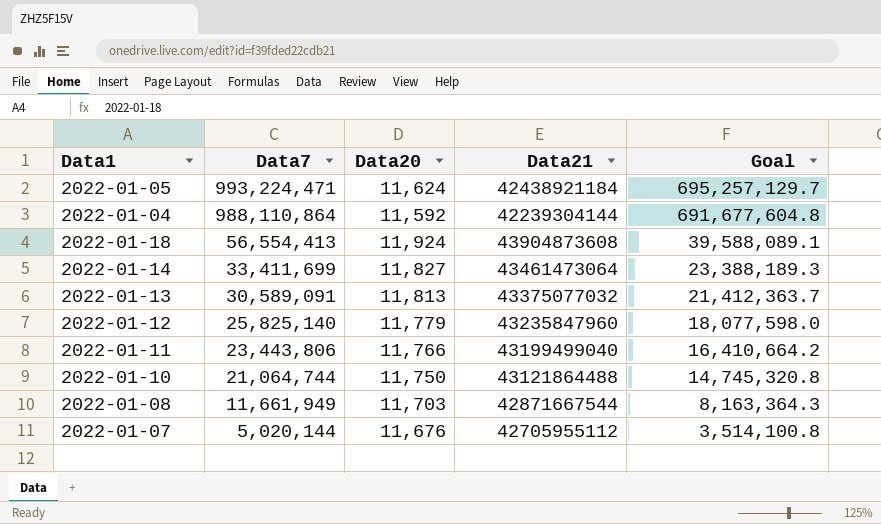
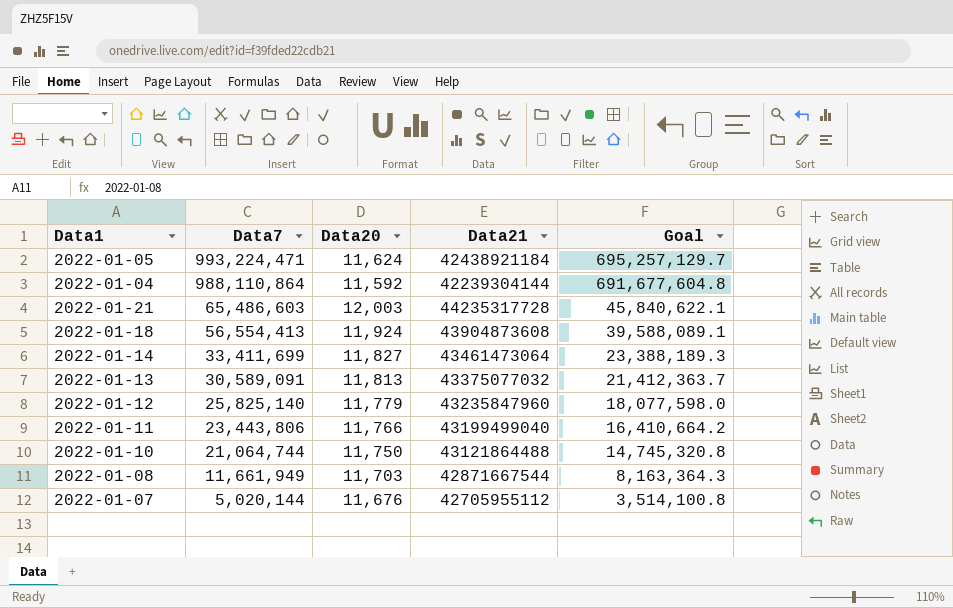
row 2022-01-21: none -> 65,486,603 | 12,003 | 44235317728 | 45,840,622.1

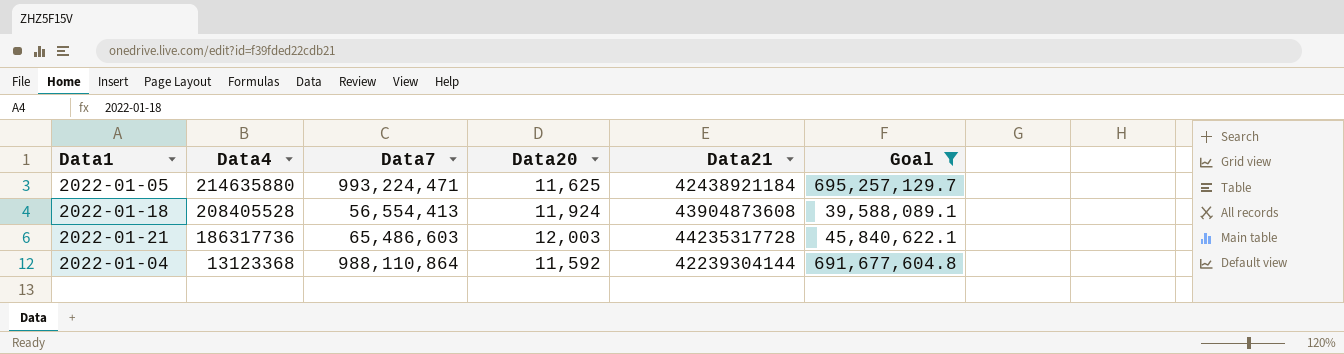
filter: none -> Goal >= 39,588,089.1
row order: Data7 descending -> Data4 descending
column Data4 | position: none -> 2
2022-01-05 | Data20: 11,624 -> 11,625

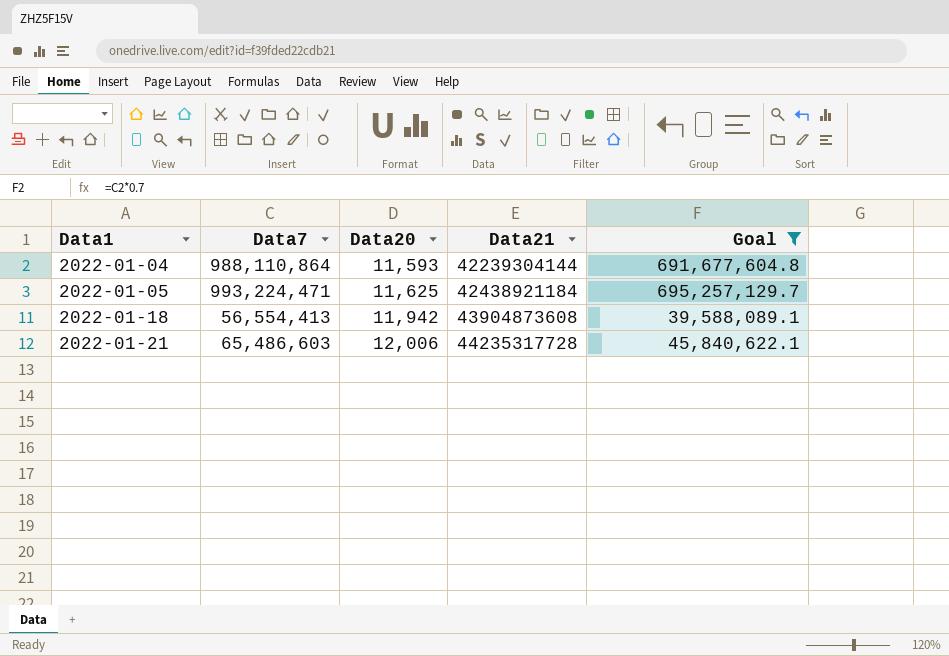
row order: Data4 descending -> Data1 ascending
column Data4 | position: 2 -> none
2022-01-04 | Data20: 11,592 -> 11,593
2022-01-18 | Data20: 11,924 -> 11,942
2022-01-21 | Data20: 12,003 -> 12,006

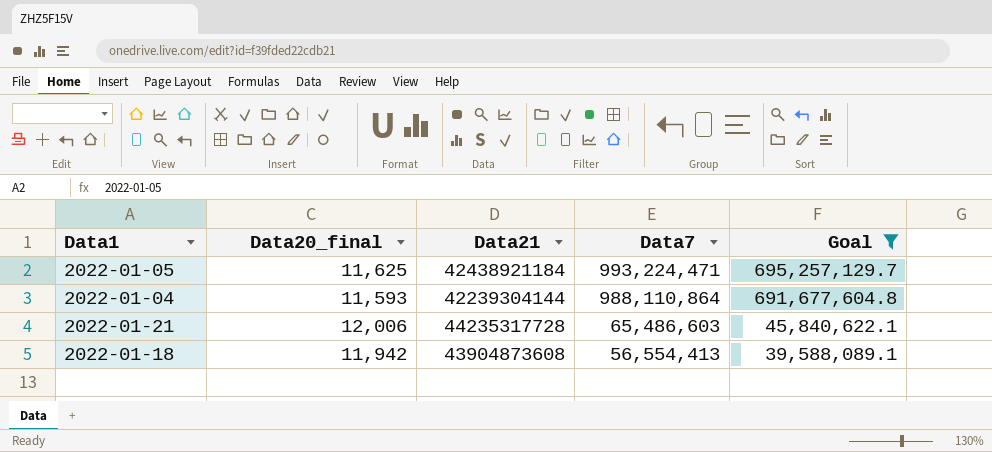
row order: Data1 ascending -> Data7 descending
column name: Data20 -> Data20_final
column Data7 | position: 2 -> 4

